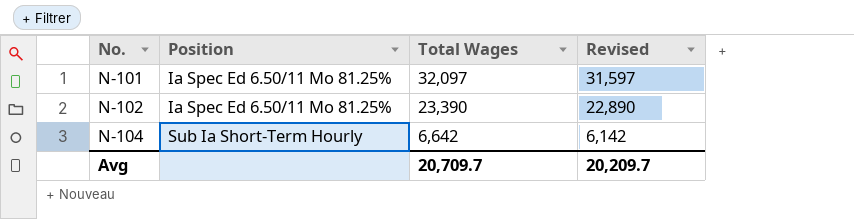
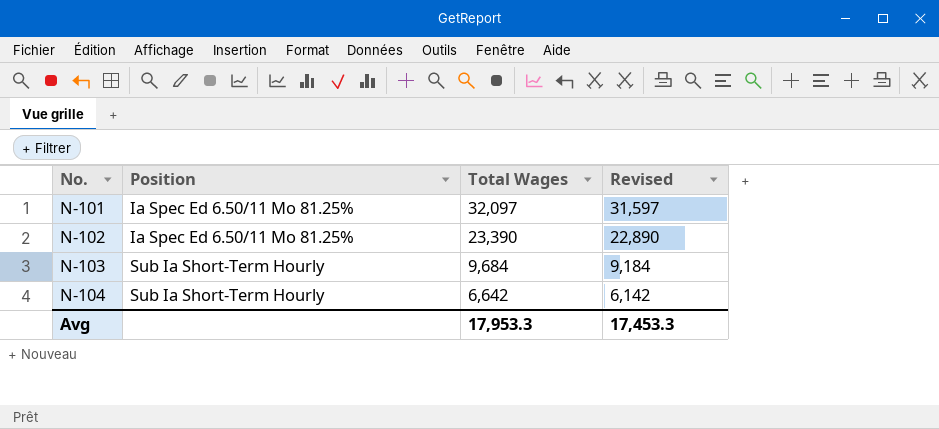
row N-103: none -> Sub Ia Short-Term Hourly | 9,684 | 9,184
Avg | Total Wages: 20,709.7 -> 17,953.3
Avg | Revised: 20,209.7 -> 17,453.3

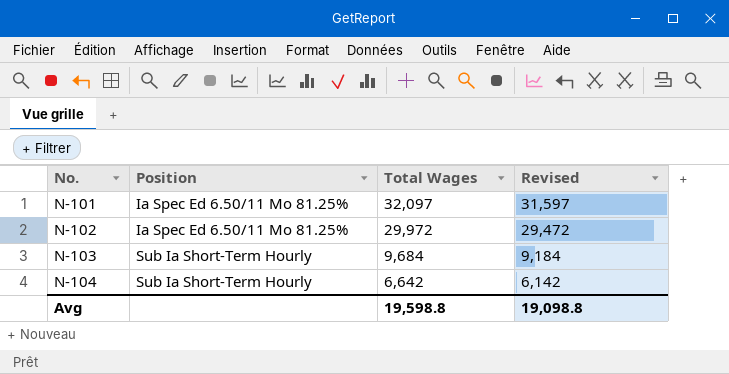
N-102 | Total Wages: 23,390 -> 29,972
N-102 | Revised: 22,890 -> 29,472
Avg | Total Wages: 17,953.3 -> 19,598.8
Avg | Revised: 17,453.3 -> 19,098.8

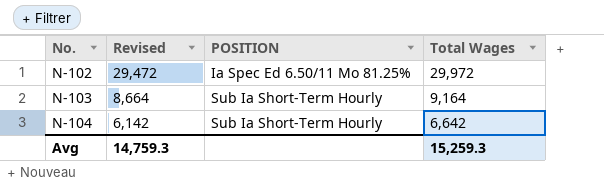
column Revised | position: 4 -> 2
column name: Position -> POSITION
row N-101: Ia Spec Ed 6.50/11 Mo 81.25% | 32,097 | 31,597 -> none
N-103 | Revised: 9,184 -> 8,664
N-103 | Total Wages: 9,684 -> 9,164
Avg | Revised: 19,098.8 -> 14,759.3
Avg | Total Wages: 19,598.8 -> 15,259.3

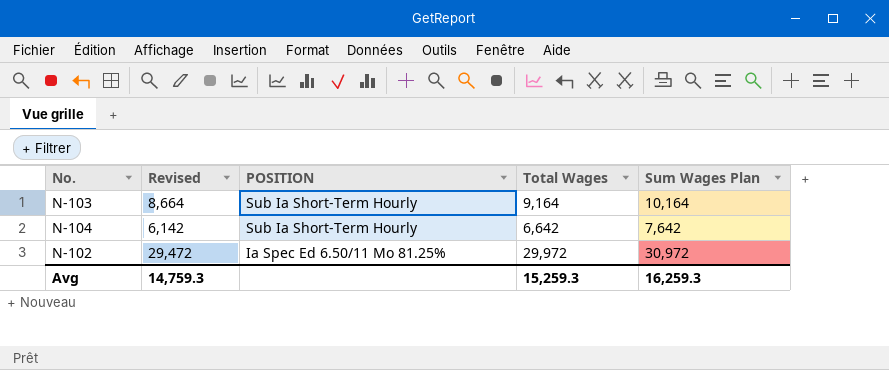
row order: No. ascending -> POSITION descending
column Sum Wages Plan | formula: none -> [Total Wages] + 1000

